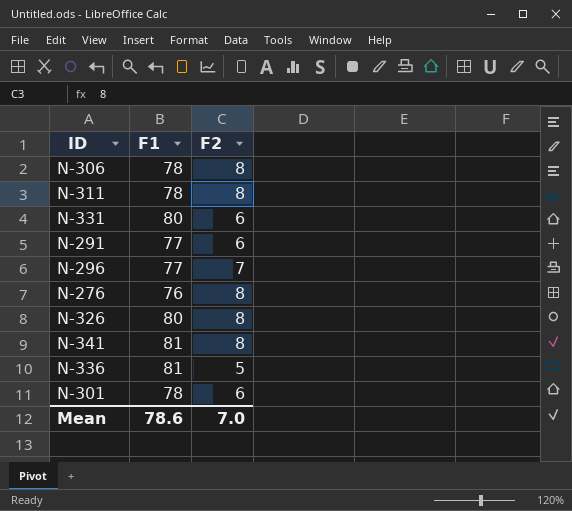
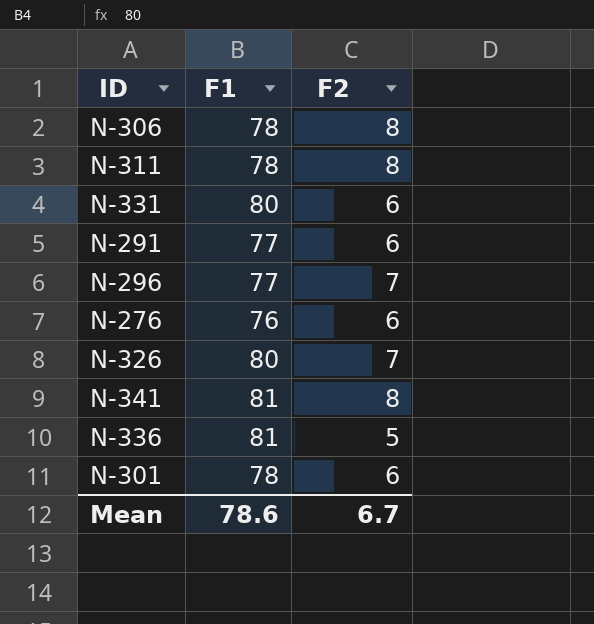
N-276 | F2: 8 -> 6
N-326 | F2: 8 -> 7
Mean | F2: 7.0 -> 6.7

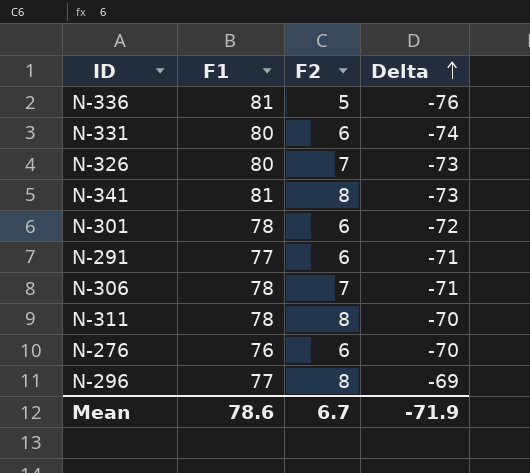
row order: none -> Delta ascending
column Delta | formula: none -> [F2] - [F1]
N-306 | F2: 8 -> 7
N-296 | F2: 7 -> 8

